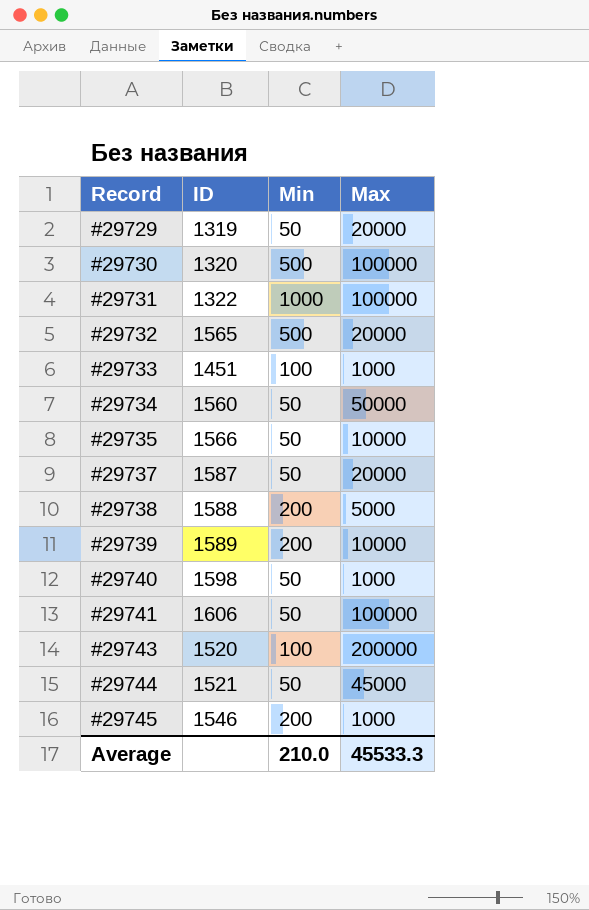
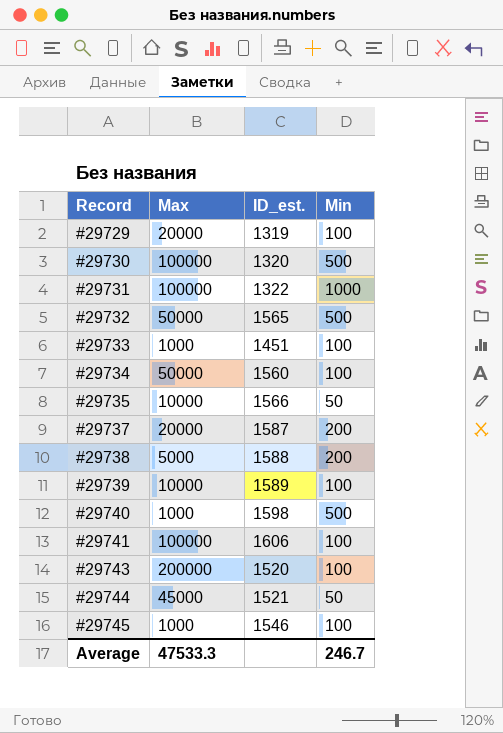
column Max | position: 4 -> 2
column name: ID -> ID_est.
#29729 | Min: 50 -> 100
#29732 | Max: 20000 -> 50000
#29734 | Min: 50 -> 100
#29737 | Min: 50 -> 200
#29739 | Min: 200 -> 100
#29740 | Min: 50 -> 500
#29741 | Min: 50 -> 100
#29745 | Min: 200 -> 100
Average | Max: 45533.3 -> 47533.3
Average | Min: 210.0 -> 246.7

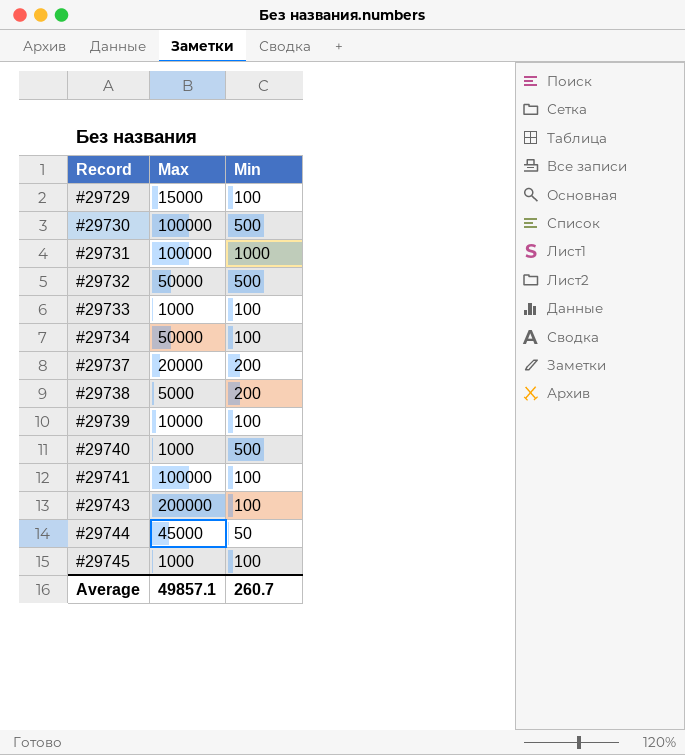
column ID_est. | position: 3 -> none
row #29735: 10000 | 1566 | 50 -> none
#29729 | Max: 20000 -> 15000
Average | Max: 47533.3 -> 49857.1
Average | Min: 246.7 -> 260.7

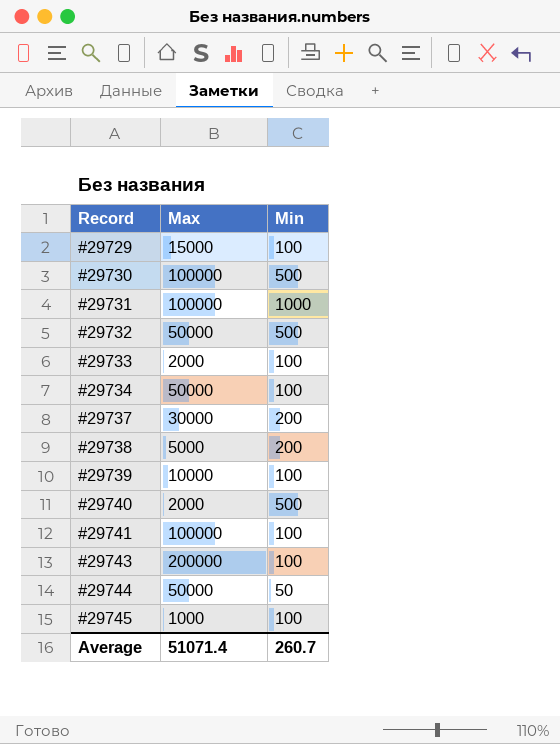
#29733 | Max: 1000 -> 2000
#29737 | Max: 20000 -> 30000
#29740 | Max: 1000 -> 2000
#29744 | Max: 45000 -> 50000
Average | Max: 49857.1 -> 51071.4

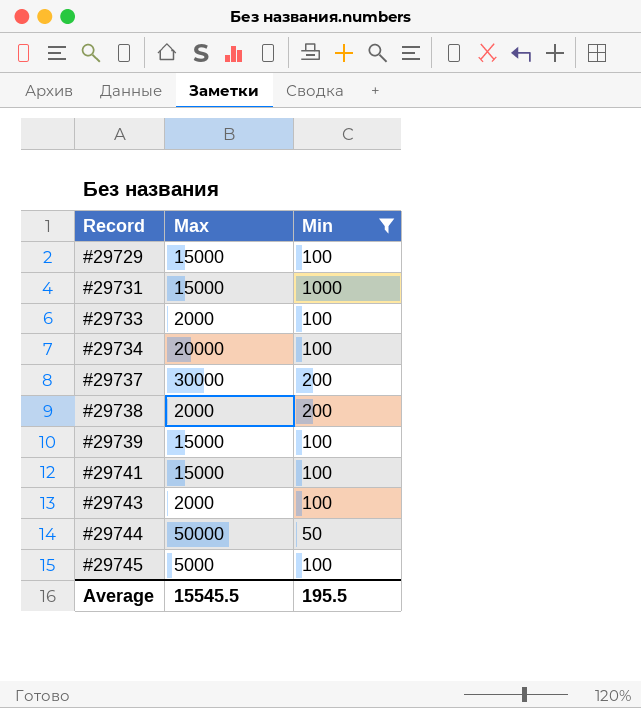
filter: none -> Min != 500
#29731 | Max: 100000 -> 15000
#29734 | Max: 50000 -> 20000
#29738 | Max: 5000 -> 2000
#29739 | Max: 10000 -> 15000
#29741 | Max: 100000 -> 15000
#29743 | Max: 200000 -> 2000
#29745 | Max: 1000 -> 5000
Average | Max: 51071.4 -> 15545.5
Average | Min: 260.7 -> 195.5

